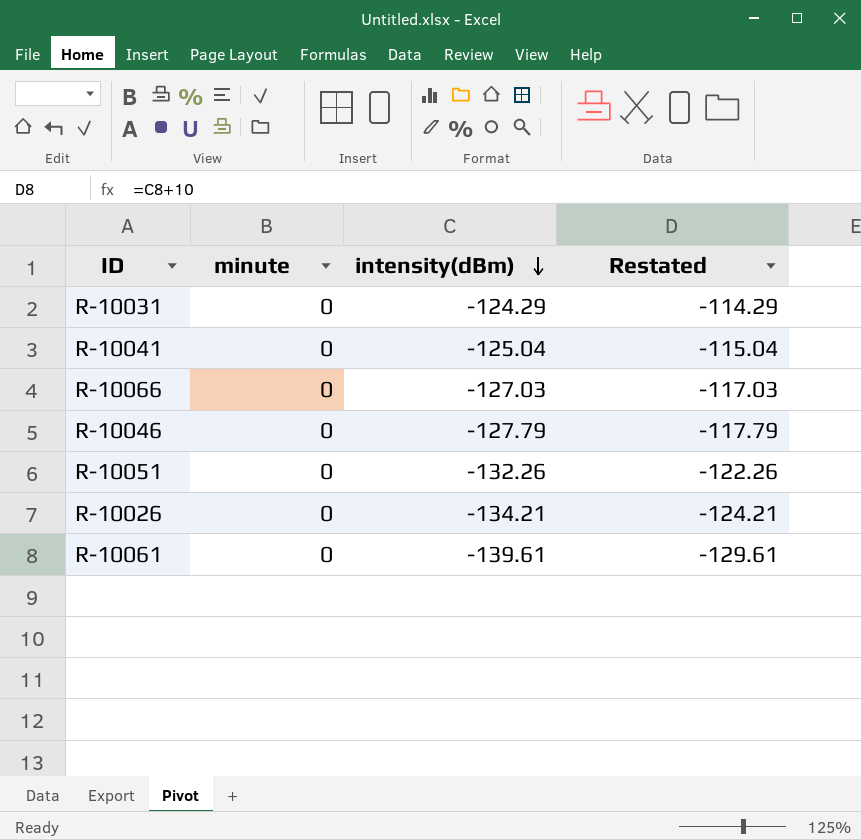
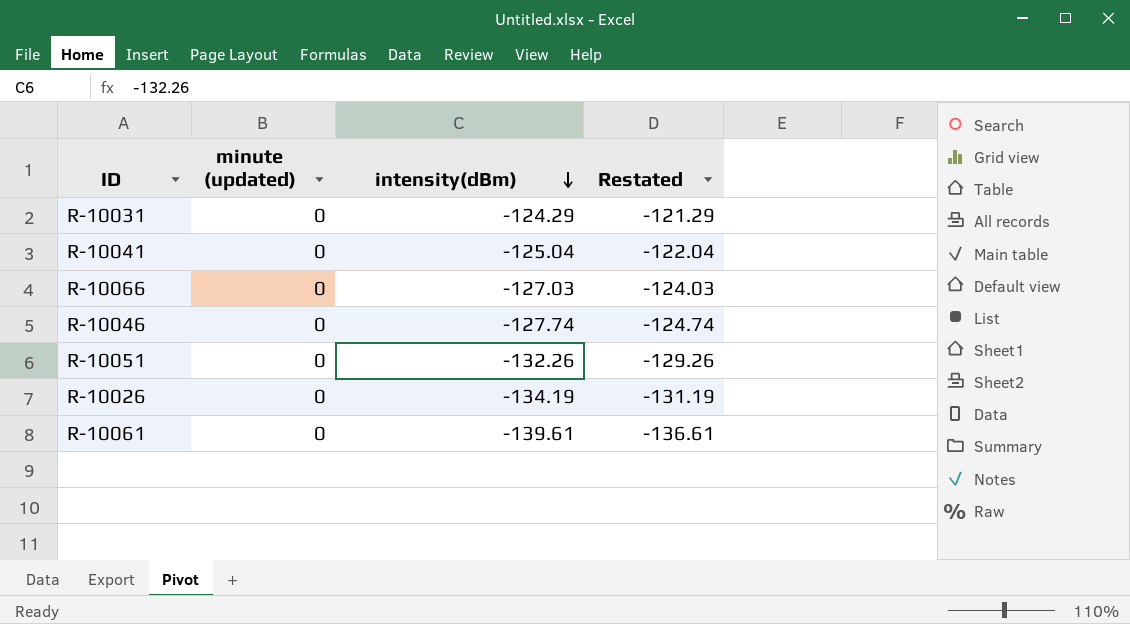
column name: minute -> minute (updated)
column Restated | formula: [intensity(dBm)] + 10 -> [intensity(dBm)] + 3
R-10046 | intensity(dBm): -127.79 -> -127.74
R-10026 | intensity(dBm): -134.21 -> -134.19

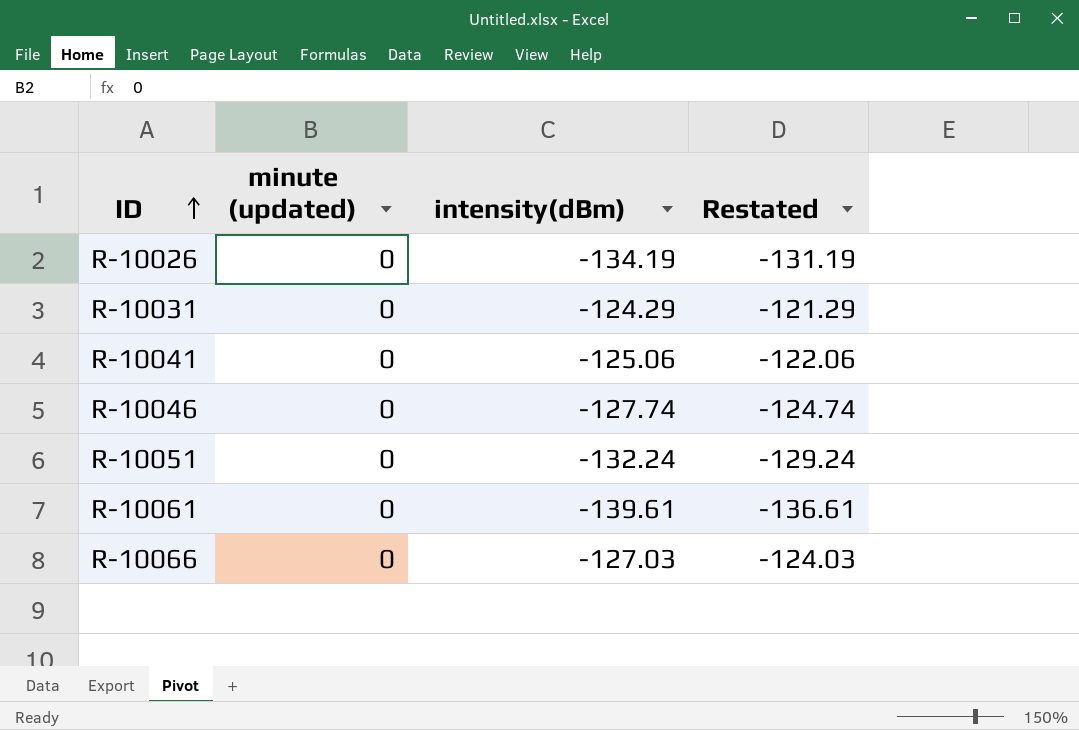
row order: intensity(dBm) descending -> ID ascending
R-10041 | intensity(dBm): -125.04 -> -125.06
R-10041 | Restated: -122.04 -> -122.06
R-10051 | intensity(dBm): -132.26 -> -132.24
R-10051 | Restated: -129.26 -> -129.24

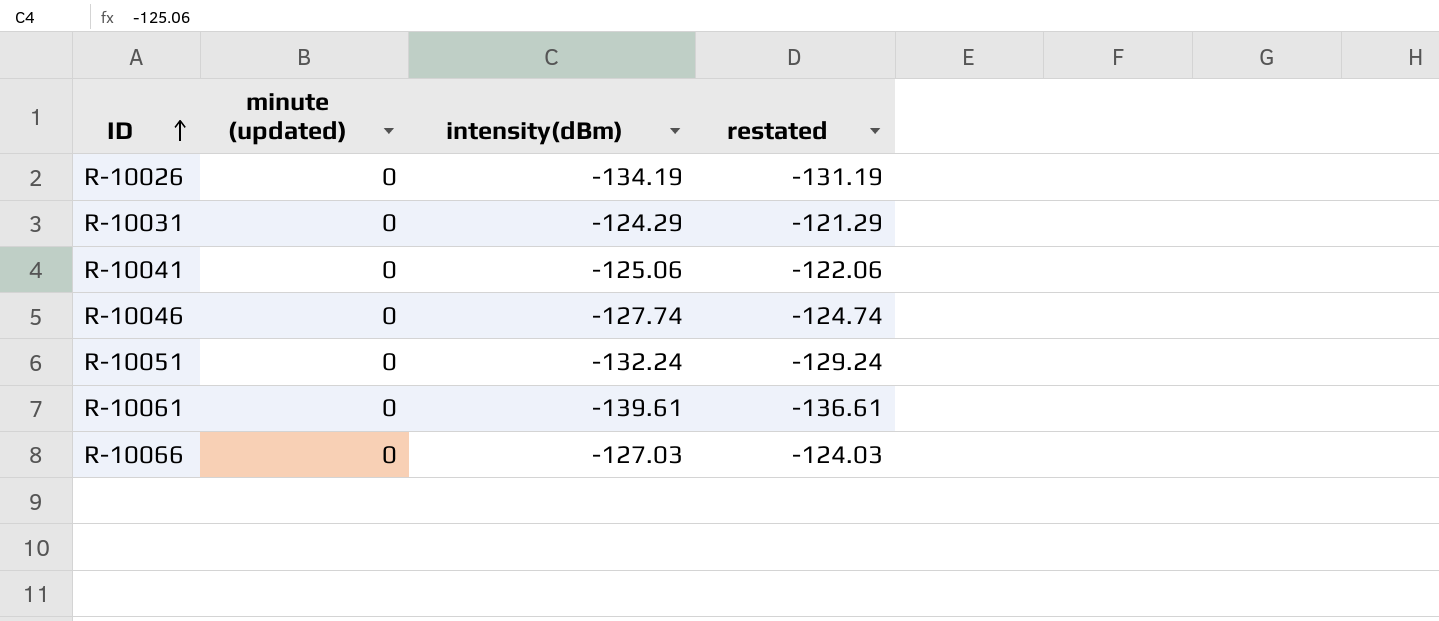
column name: Restated -> restated

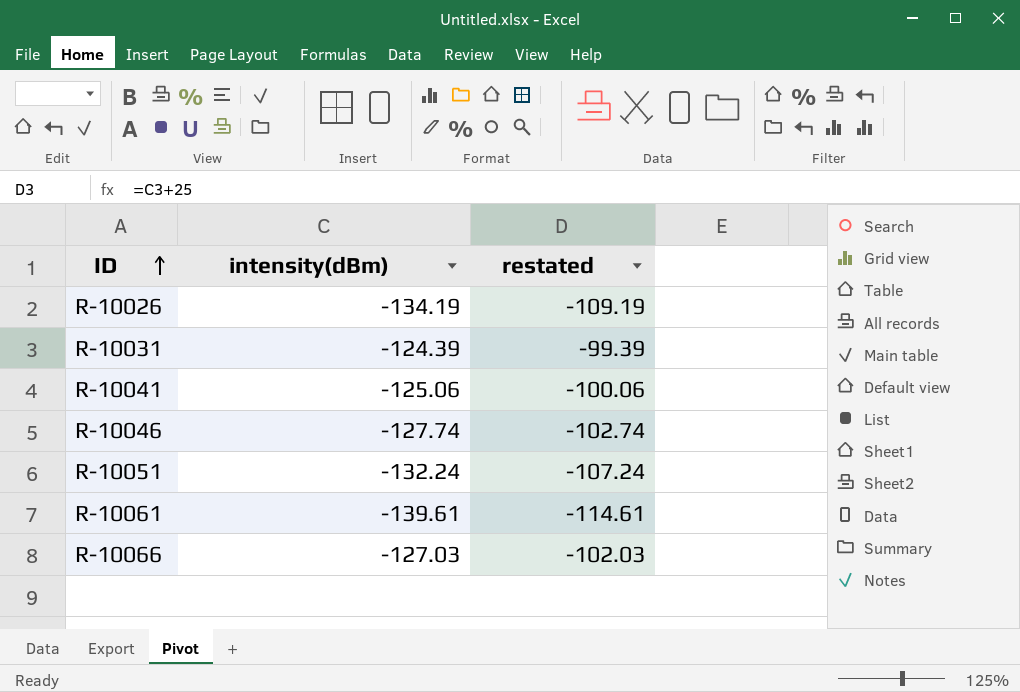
column minute (updated) | position: 2 -> none
column restated | formula: [intensity(dBm)] + 3 -> [intensity(dBm)] + 25
R-10031 | intensity(dBm): -124.29 -> -124.39

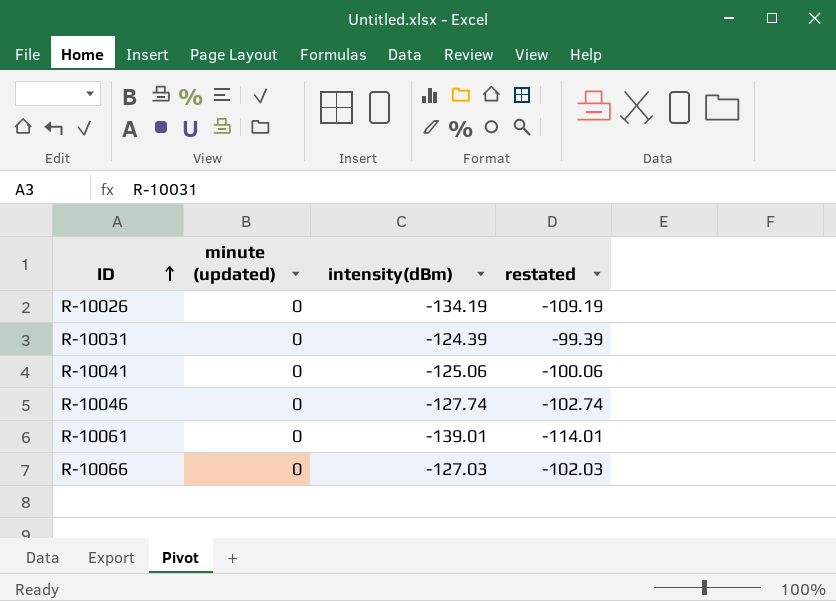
column minute (updated) | position: none -> 2
row R-10051: -132.24 | -107.24 -> none
R-10061 | intensity(dBm): -139.61 -> -139.01
R-10061 | restated: -114.61 -> -114.01

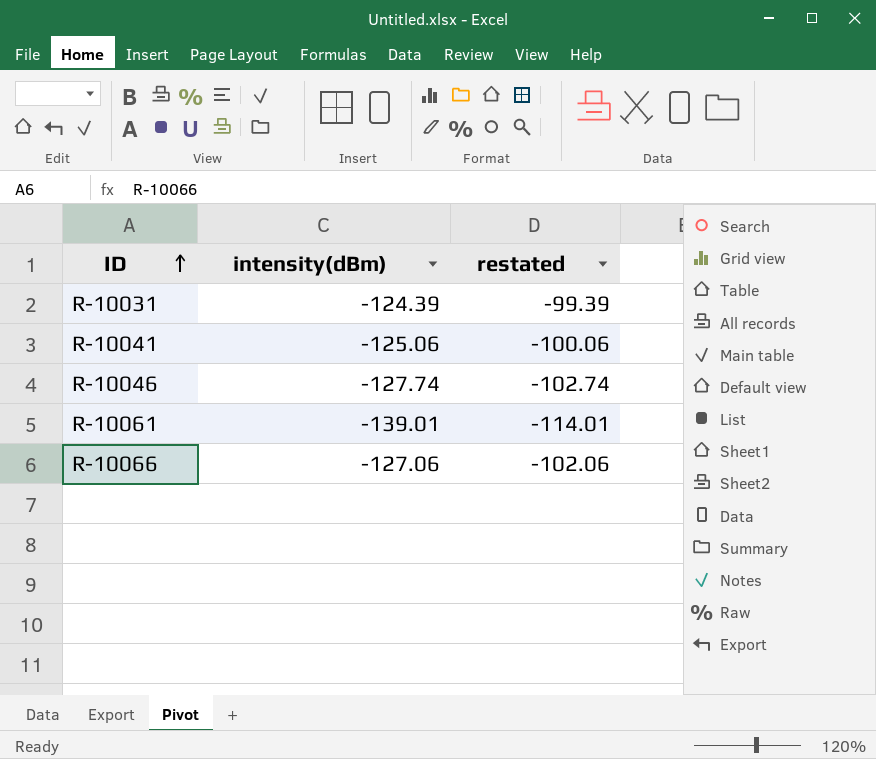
column minute (updated) | position: 2 -> none
row R-10026: 0 | -134.19 | -109.19 -> none
R-10066 | intensity(dBm): -127.03 -> -127.06
R-10066 | restated: -102.03 -> -102.06

